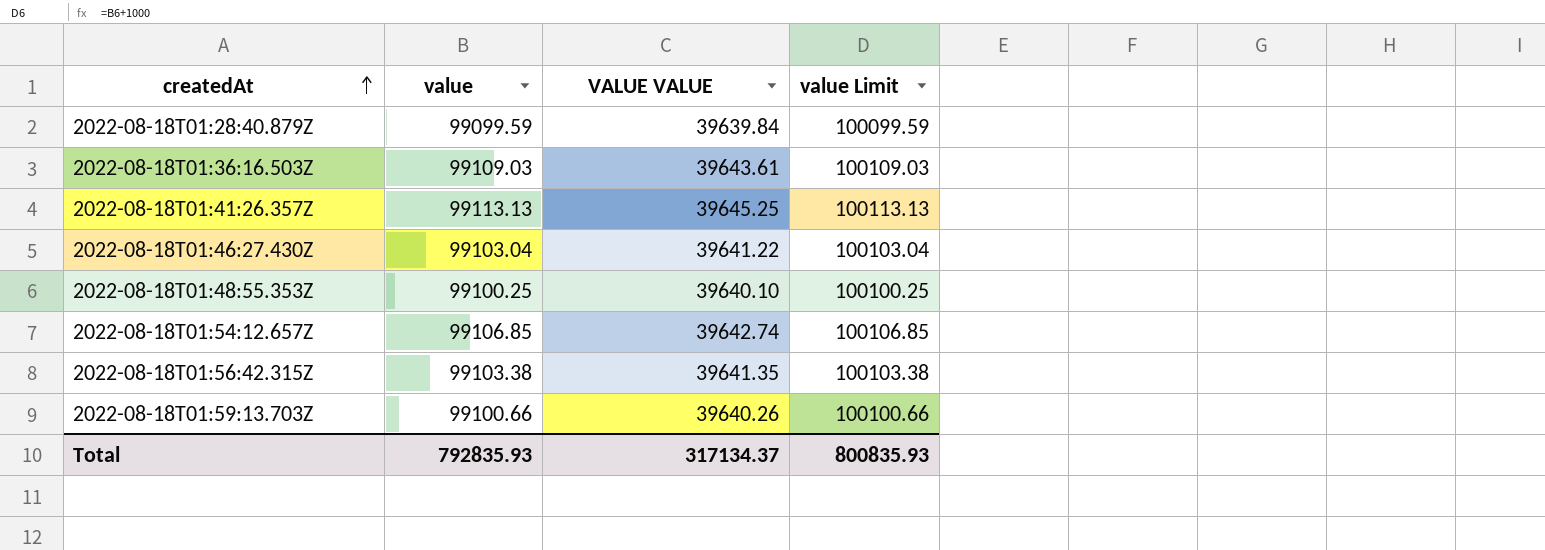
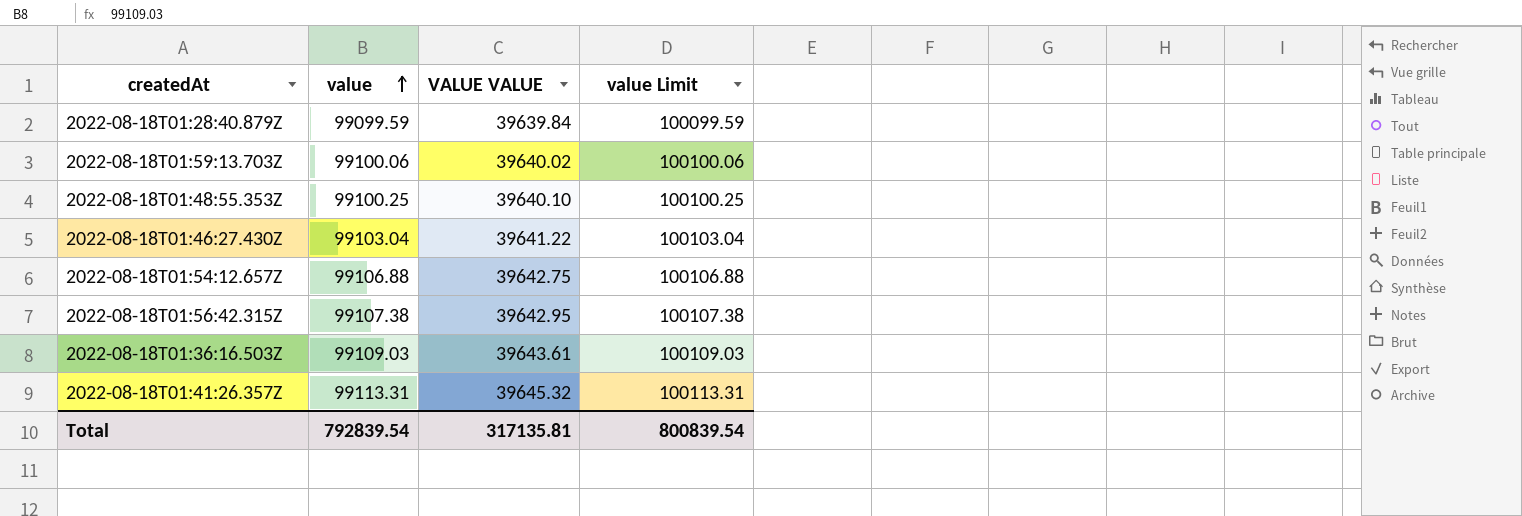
row order: createdAt ascending -> value ascending
2022-08-18T01:59:13.703Z | value: 99100.66 -> 99100.06
2022-08-18T01:59:13.703Z | VALUE VALUE: 39640.26 -> 39640.02
2022-08-18T01:59:13.703Z | value Limit: 100100.66 -> 100100.06
2022-08-18T01:54:12.657Z | value: 99106.85 -> 99106.88
2022-08-18T01:54:12.657Z | VALUE VALUE: 39642.74 -> 39642.75
2022-08-18T01:54:12.657Z | value Limit: 100106.85 -> 100106.88
2022-08-18T01:56:42.315Z | value: 99103.38 -> 99107.38
2022-08-18T01:56:42.315Z | VALUE VALUE: 39641.35 -> 39642.95
2022-08-18T01:56:42.315Z | value Limit: 100103.38 -> 100107.38
2022-08-18T01:41:26.357Z | value: 99113.13 -> 99113.31
2022-08-18T01:41:26.357Z | VALUE VALUE: 39645.25 -> 39645.32
2022-08-18T01:41:26.357Z | value Limit: 100113.13 -> 100113.31
Total | value: 792835.93 -> 792839.54
Total | VALUE VALUE: 317134.37 -> 317135.81
Total | value Limit: 800835.93 -> 800839.54

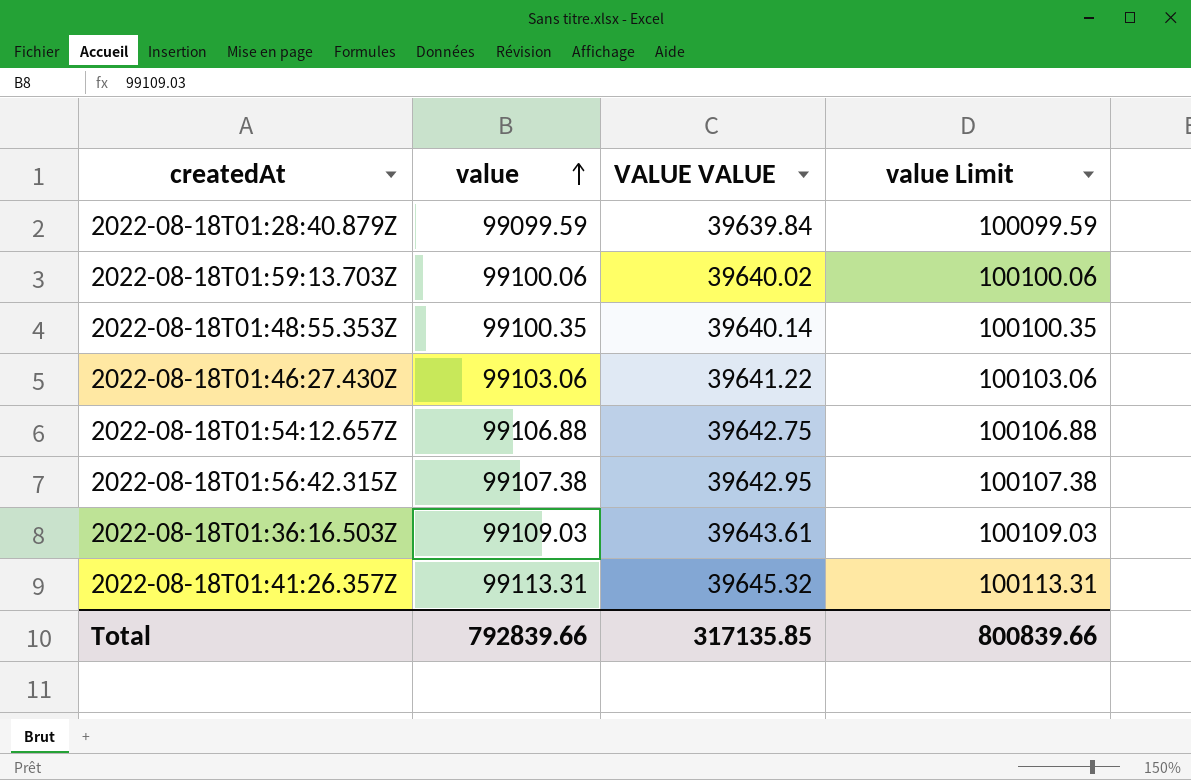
2022-08-18T01:48:55.353Z | value: 99100.25 -> 99100.35
2022-08-18T01:48:55.353Z | VALUE VALUE: 39640.10 -> 39640.14
2022-08-18T01:48:55.353Z | value Limit: 100100.25 -> 100100.35
2022-08-18T01:46:27.430Z | value: 99103.04 -> 99103.06
2022-08-18T01:46:27.430Z | value Limit: 100103.04 -> 100103.06
Total | value: 792839.54 -> 792839.66
Total | VALUE VALUE: 317135.81 -> 317135.85
Total | value Limit: 800839.54 -> 800839.66

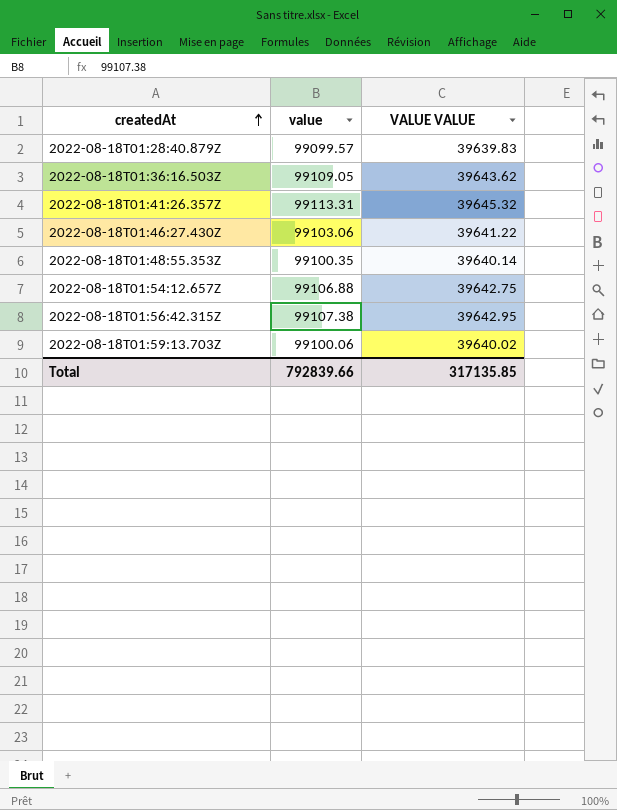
row order: value ascending -> createdAt ascending
column value Limit | formula: [value] + 1000 -> none
2022-08-18T01:28:40.879Z | value: 99099.59 -> 99099.57
2022-08-18T01:28:40.879Z | VALUE VALUE: 39639.84 -> 39639.83
2022-08-18T01:36:16.503Z | value: 99109.03 -> 99109.05
2022-08-18T01:36:16.503Z | VALUE VALUE: 39643.61 -> 39643.62

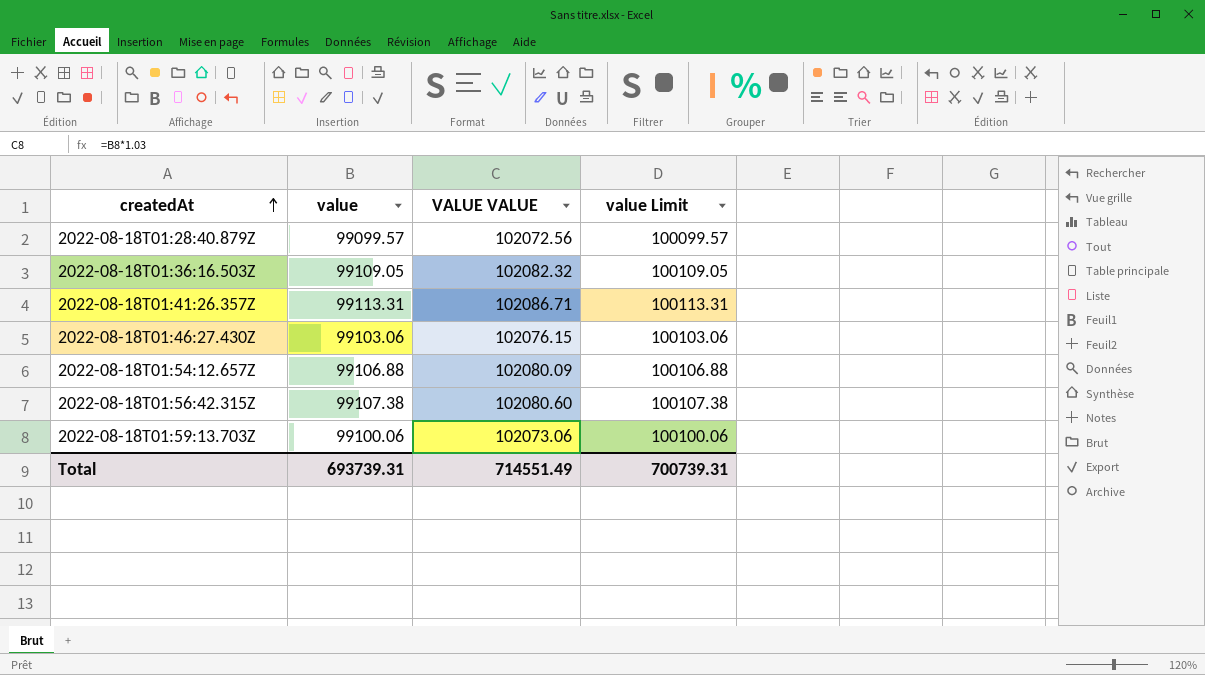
column VALUE VALUE | formula: [value] * 0.4 -> [value] * 1.03
column value Limit | formula: none -> [value] + 1000
row 2022-08-18T01:48:55.353Z: 99100.35 | 39640.14 -> none
Total | value: 792839.66 -> 693739.31
Total | VALUE VALUE: 317135.85 -> 714551.49

